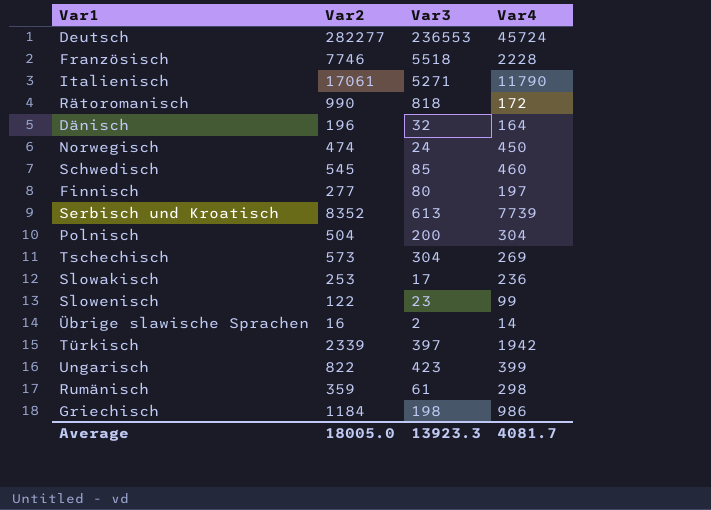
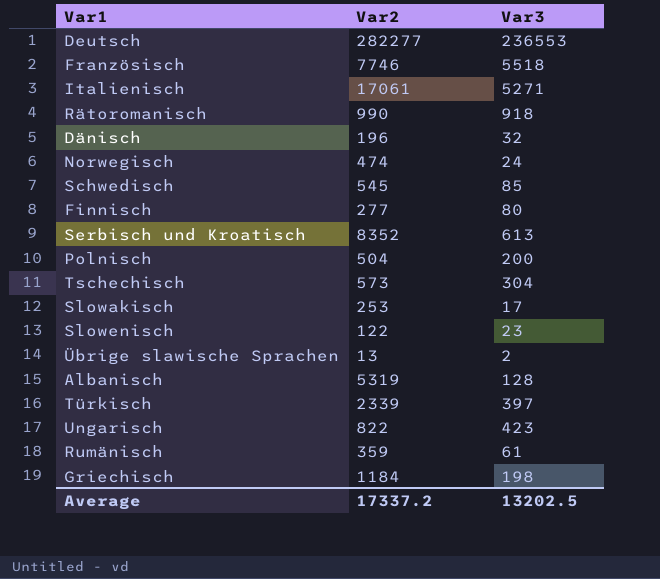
column Var4 | formula: [Var2] - [Var3] -> none
Rätoromanisch | Var3: 818 -> 918
Übrige slawische Sprachen | Var2: 16 -> 13
row Albanisch: none -> 5319 | 128
Average | Var2: 18005.0 -> 17337.2
Average | Var3: 13923.3 -> 13202.5

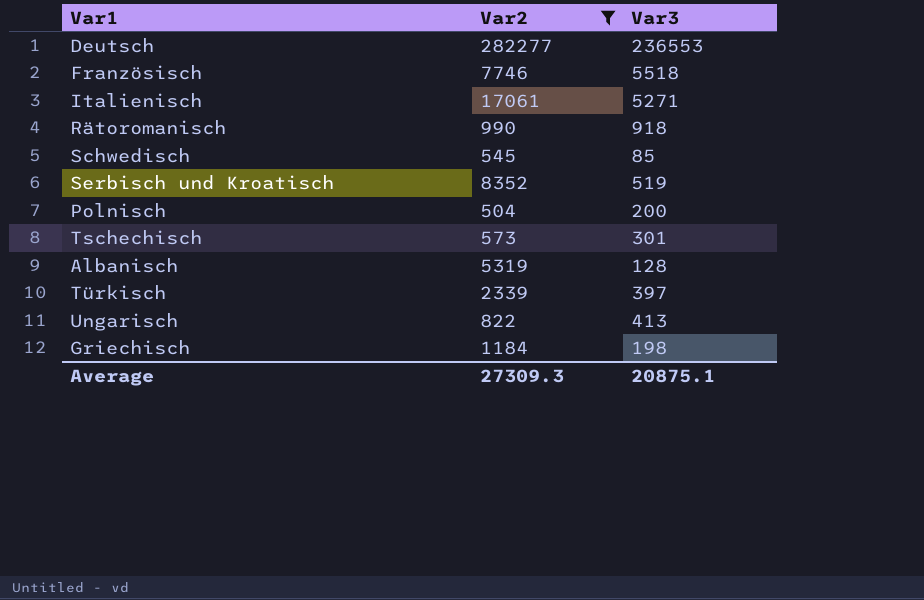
filter: none -> Var2 >= 504
Serbisch und Kroatisch | Var3: 613 -> 519
Tschechisch | Var3: 304 -> 301
Ungarisch | Var3: 423 -> 413
Average | Var2: 17337.2 -> 27309.3
Average | Var3: 13202.5 -> 20875.1

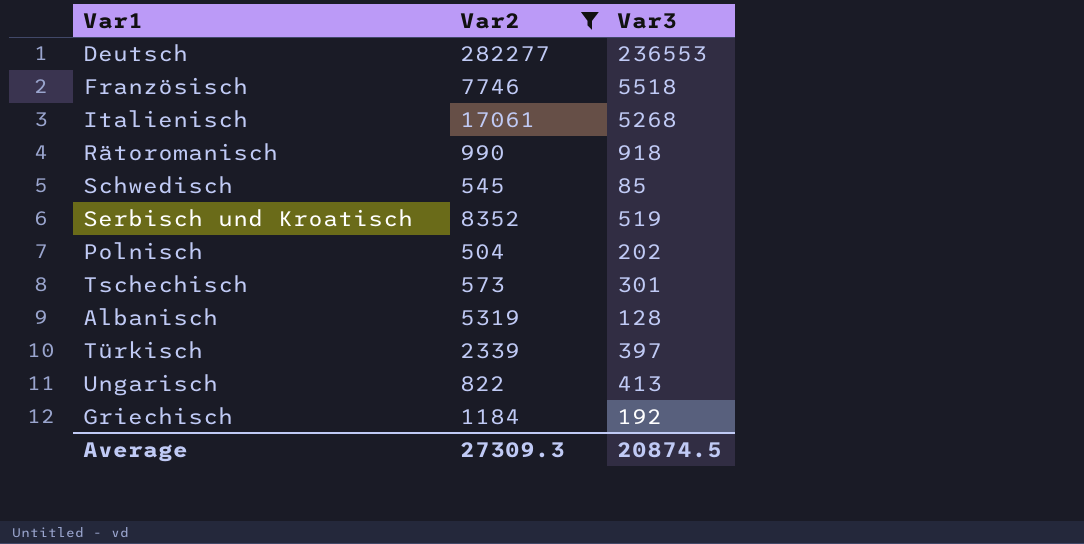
Italienisch | Var3: 5271 -> 5268
Polnisch | Var3: 200 -> 202
Griechisch | Var3: 198 -> 192
Average | Var3: 20875.1 -> 20874.5

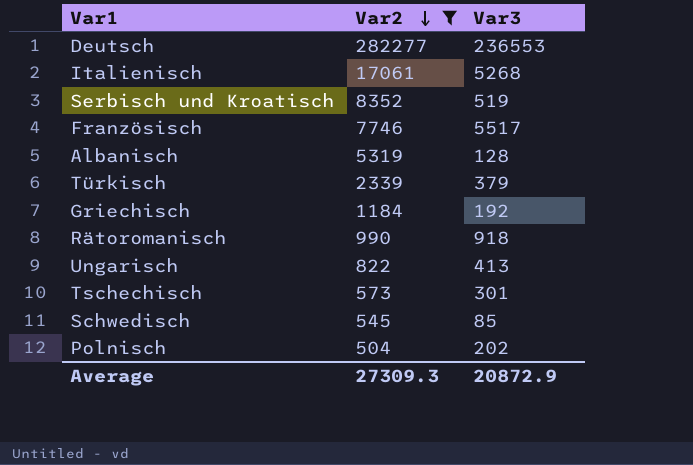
row order: none -> Var2 descending
Französisch | Var3: 5518 -> 5517
Türkisch | Var3: 397 -> 379
Average | Var3: 20874.5 -> 20872.9

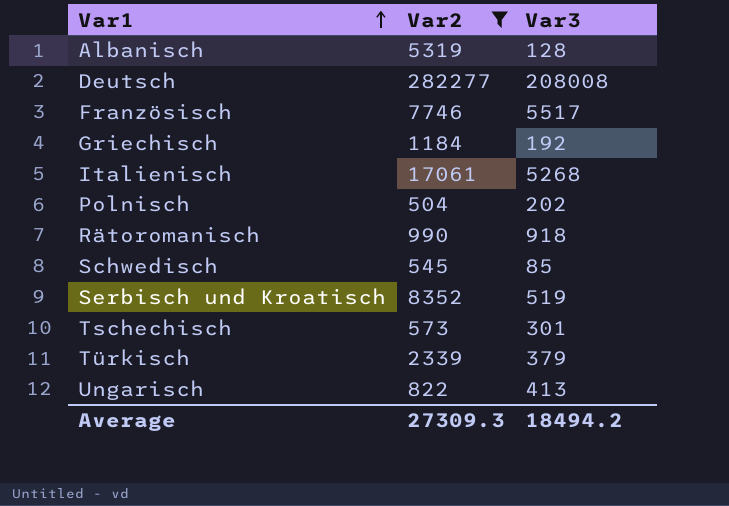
row order: Var2 descending -> Var1 ascending
Deutsch | Var3: 236553 -> 208008
Average | Var3: 20872.9 -> 18494.2

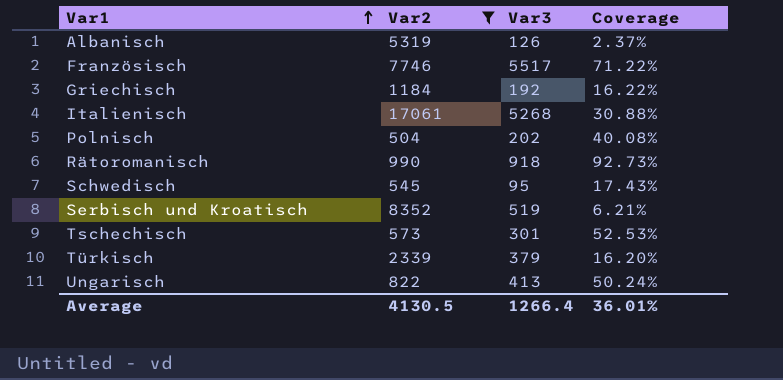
column Coverage | formula: none -> [Var3] / [Var2]
row Deutsch: 282277 | 208008 -> none
Albanisch | Var3: 128 -> 126
Schwedisch | Var3: 85 -> 95
Average | Var2: 27309.3 -> 4130.5
Average | Var3: 18494.2 -> 1266.4

